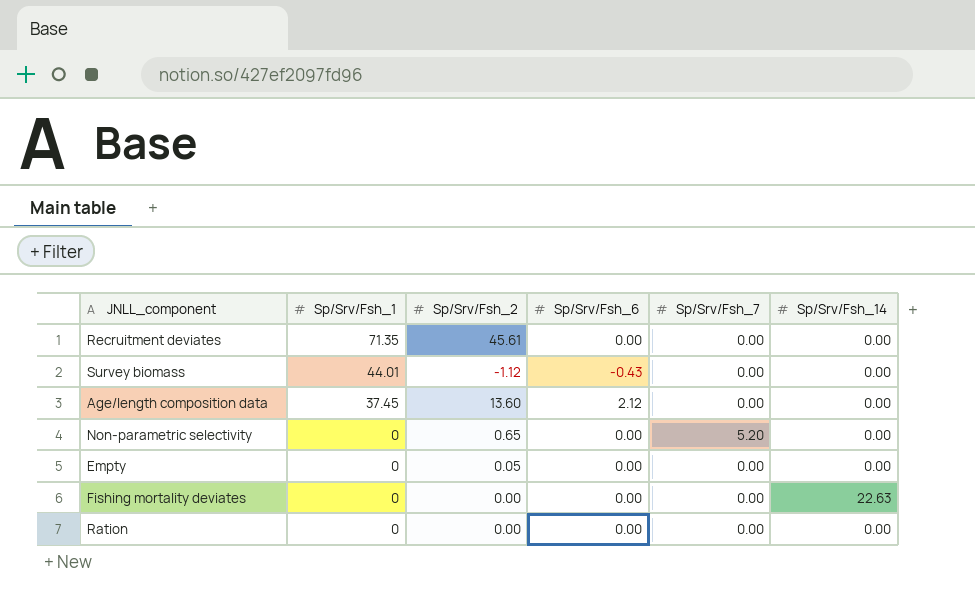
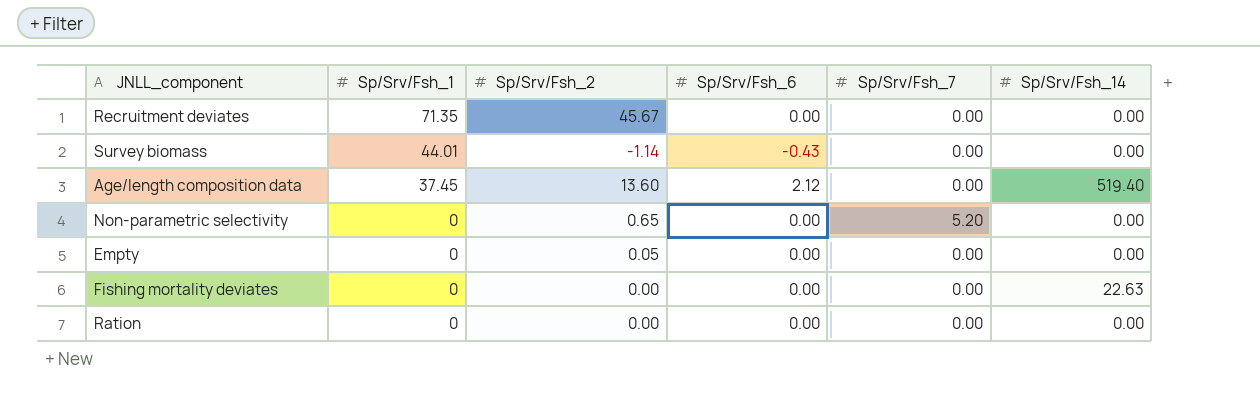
Recruitment deviates | Sp/Srv/Fsh_2: 45.61 -> 45.67
Survey biomass | Sp/Srv/Fsh_2: -1.12 -> -1.14
Age/length composition data | Sp/Srv/Fsh_14: 0.00 -> 519.40

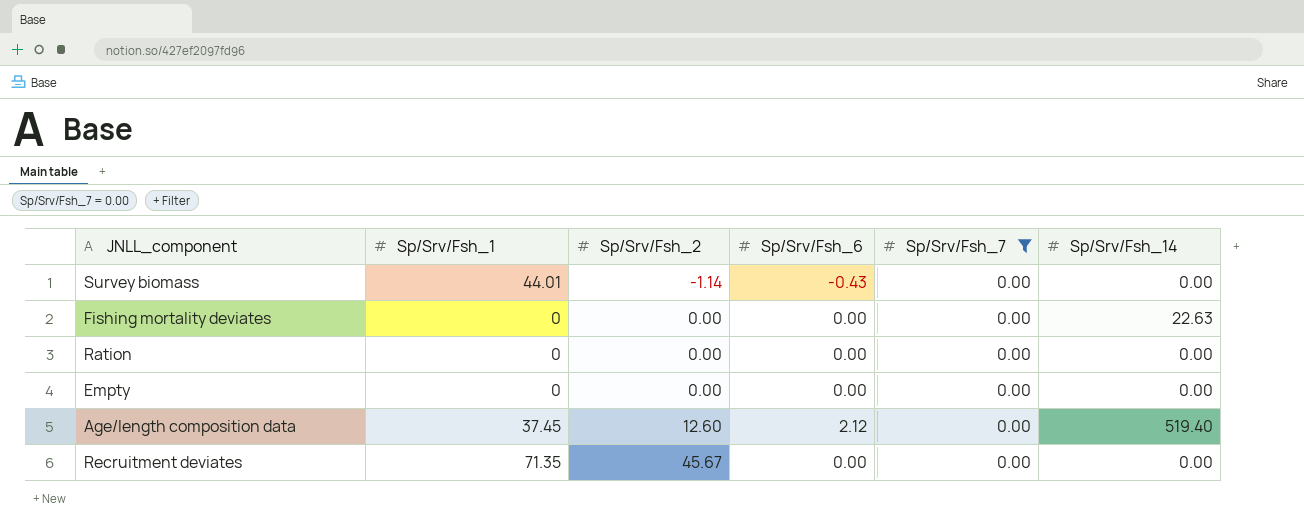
filter: none -> Sp/Srv/Fsh_7 = 0.00
row order: Sp/Srv/Fsh_1 descending -> Sp/Srv/Fsh_2 ascending
Empty | Sp/Srv/Fsh_2: 0.05 -> 0.00
Age/length composition data | Sp/Srv/Fsh_2: 13.60 -> 12.60

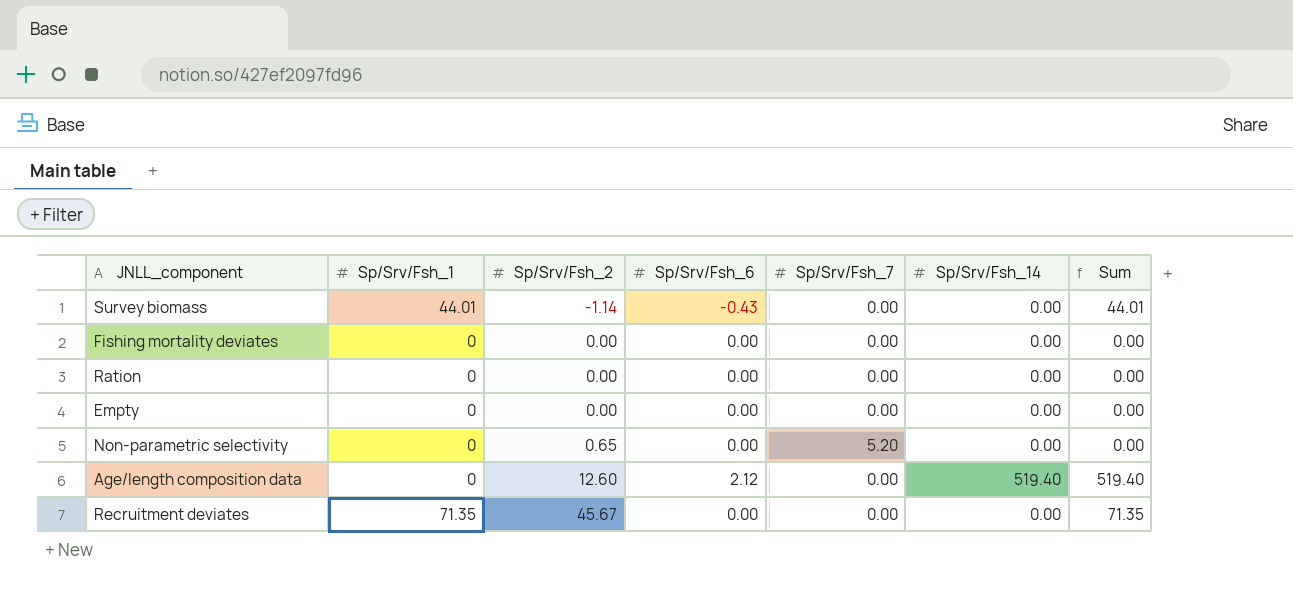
filter: Sp/Srv/Fsh_7 = 0.00 -> none
column Sum | formula: none -> [Sp/Srv/Fsh_1] + [Sp/Srv/Fsh_14]
Fishing mortality deviates | Sp/Srv/Fsh_14: 22.63 -> 0.00
Age/length composition data | Sp/Srv/Fsh_1: 37.45 -> 0

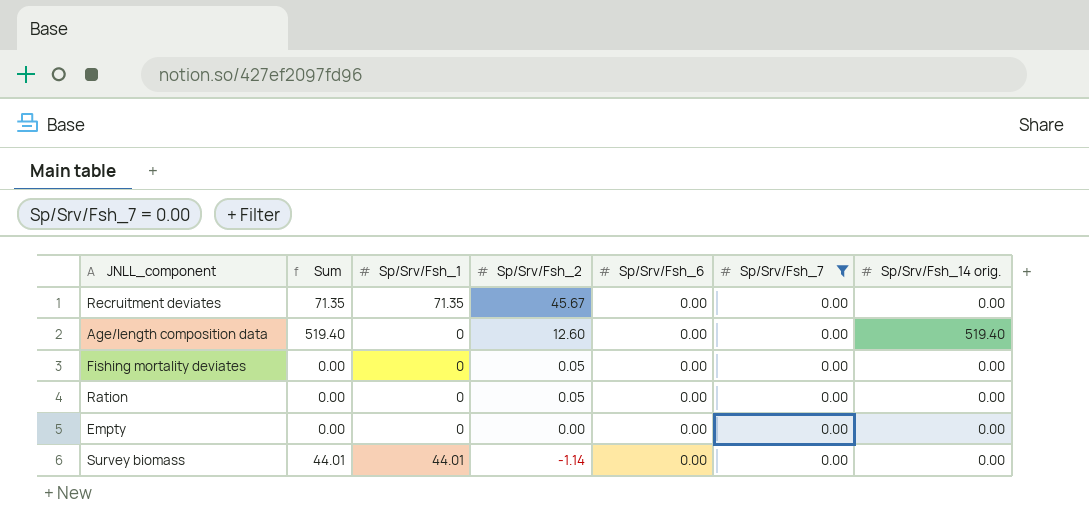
filter: none -> Sp/Srv/Fsh_7 = 0.00
row order: Sp/Srv/Fsh_2 ascending -> Sp/Srv/Fsh_2 descending
column Sum | position: 7 -> 2
column name: Sp/Srv/Fsh_14 -> Sp/Srv/Fsh_14 orig.
Age/length composition data | Sp/Srv/Fsh_6: 2.12 -> 0.00
Fishing mortality deviates | Sp/Srv/Fsh_2: 0.00 -> 0.05
Ration | Sp/Srv/Fsh_2: 0.00 -> 0.05
Survey biomass | Sp/Srv/Fsh_6: -0.43 -> 0.00

